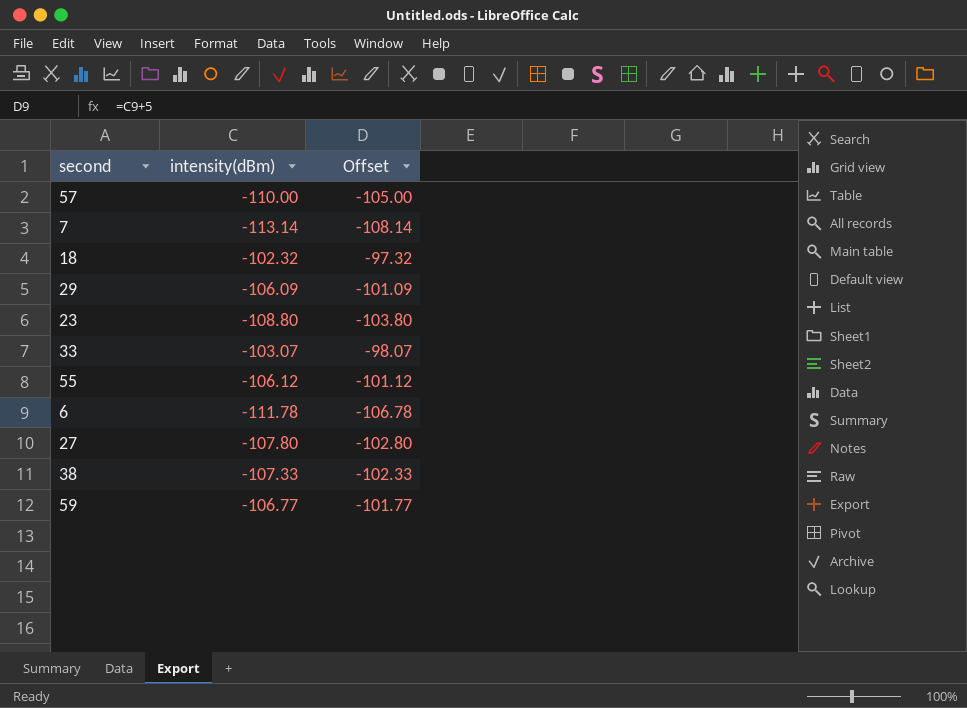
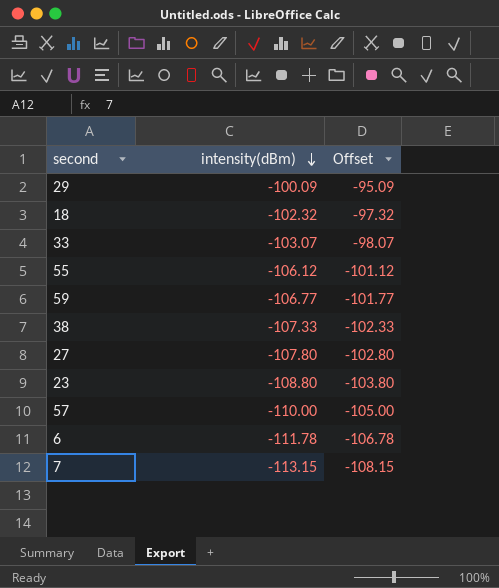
row order: none -> intensity(dBm) descending
29 | intensity(dBm): -106.09 -> -100.09
29 | Offset: -101.09 -> -95.09
7 | intensity(dBm): -113.14 -> -113.15
7 | Offset: -108.14 -> -108.15

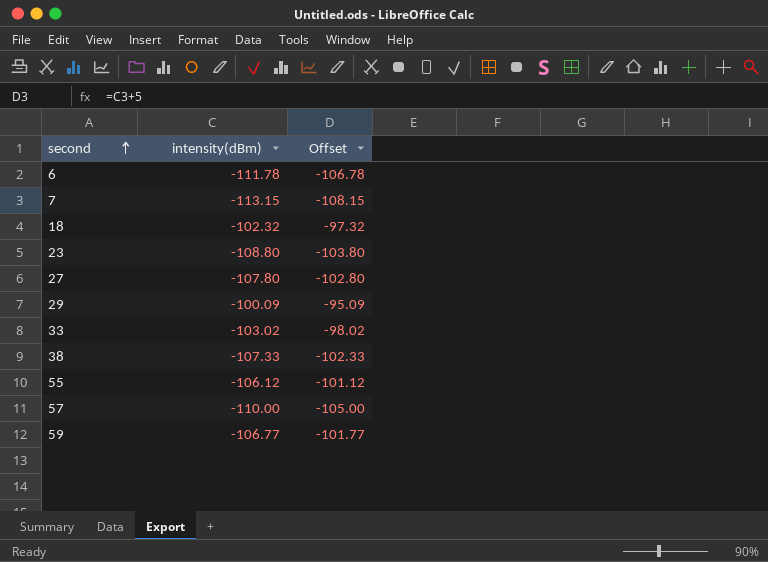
row order: intensity(dBm) descending -> second ascending
33 | intensity(dBm): -103.07 -> -103.02
33 | Offset: -98.07 -> -98.02

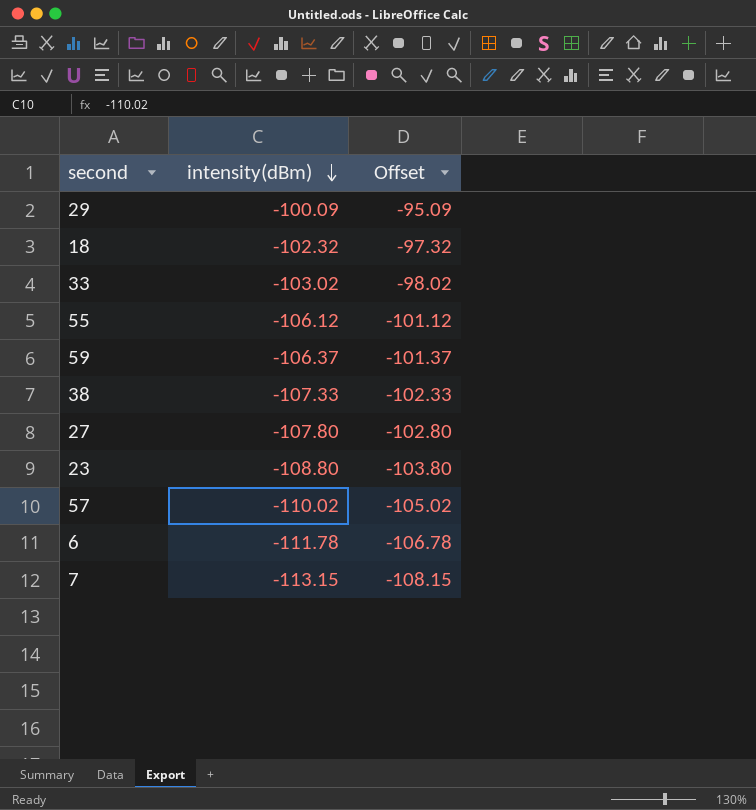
row order: second ascending -> intensity(dBm) descending
59 | intensity(dBm): -106.77 -> -106.37
59 | Offset: -101.77 -> -101.37
57 | intensity(dBm): -110.00 -> -110.02
57 | Offset: -105.00 -> -105.02

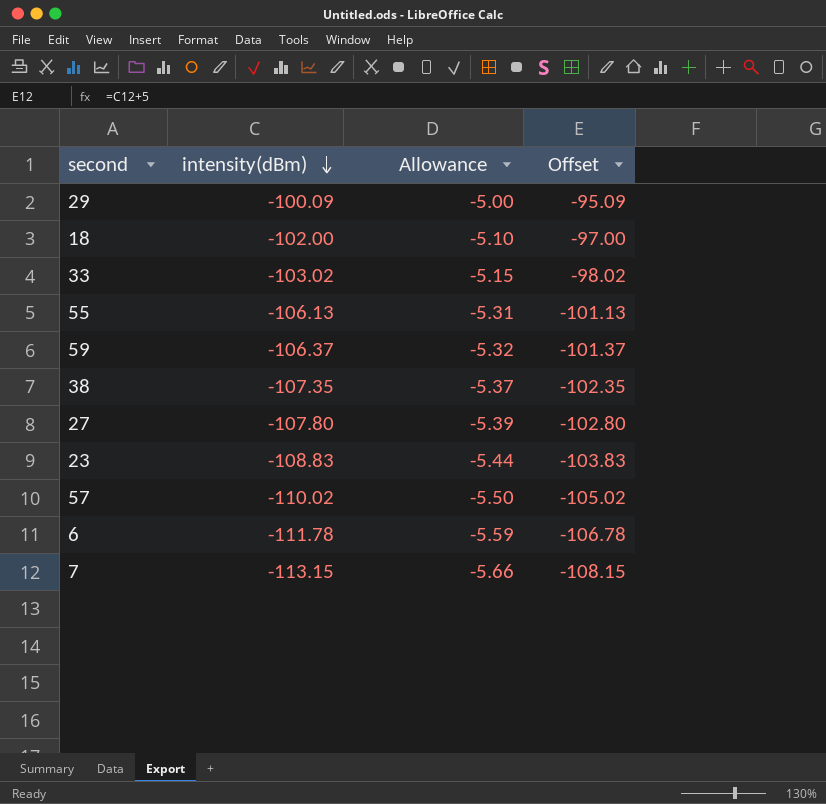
column Allowance | formula: none -> [intensity(dBm)] * 0.05
18 | intensity(dBm): -102.32 -> -102.00
18 | Offset: -97.32 -> -97.00
55 | intensity(dBm): -106.12 -> -106.13
55 | Offset: -101.12 -> -101.13
38 | intensity(dBm): -107.33 -> -107.35
38 | Offset: -102.33 -> -102.35
23 | intensity(dBm): -108.80 -> -108.83
23 | Offset: -103.80 -> -103.83

